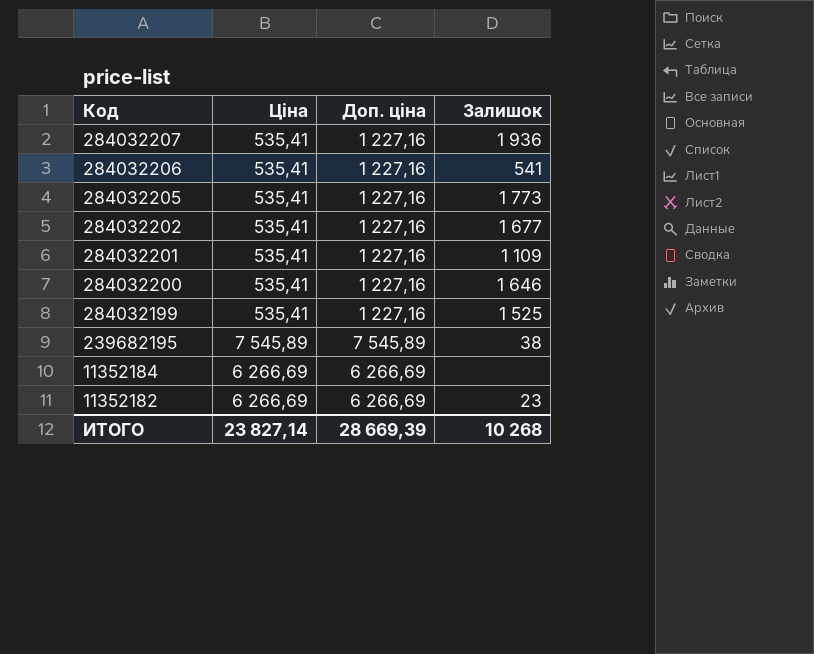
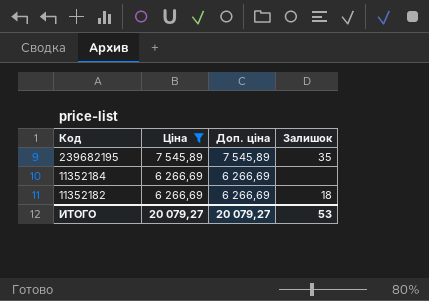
filter: none -> Ціна != 535,41
239682195 | Залишок: 38 -> 35
11352182 | Залишок: 23 -> 18
ИТОГО | Ціна: 23 827,14 -> 20 079,27
ИТОГО | Доп. ціна: 28 669,39 -> 20 079,27
ИТОГО | Залишок: 10 268 -> 53

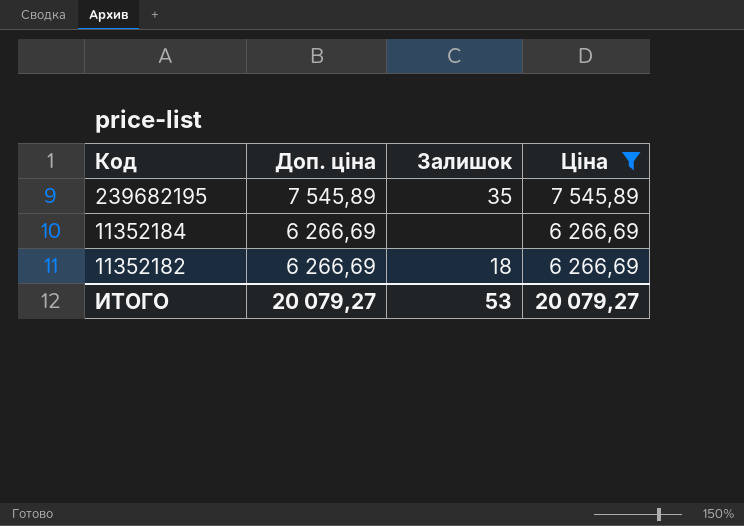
column Ціна | position: 2 -> 4

